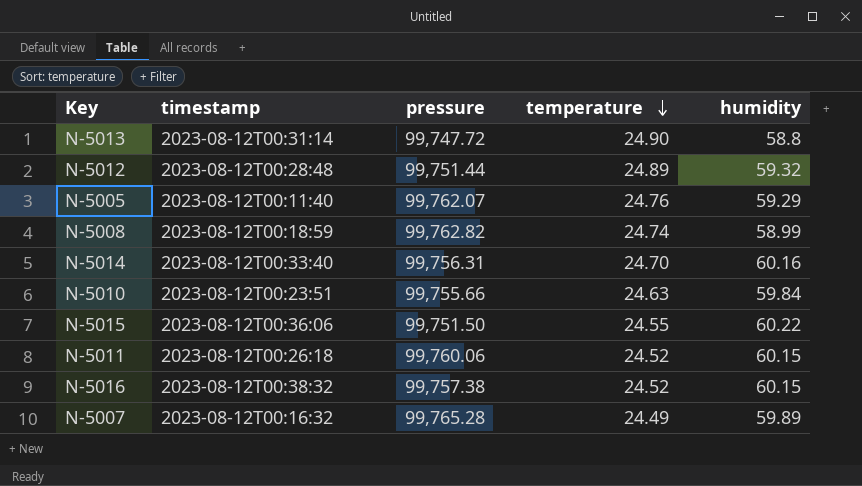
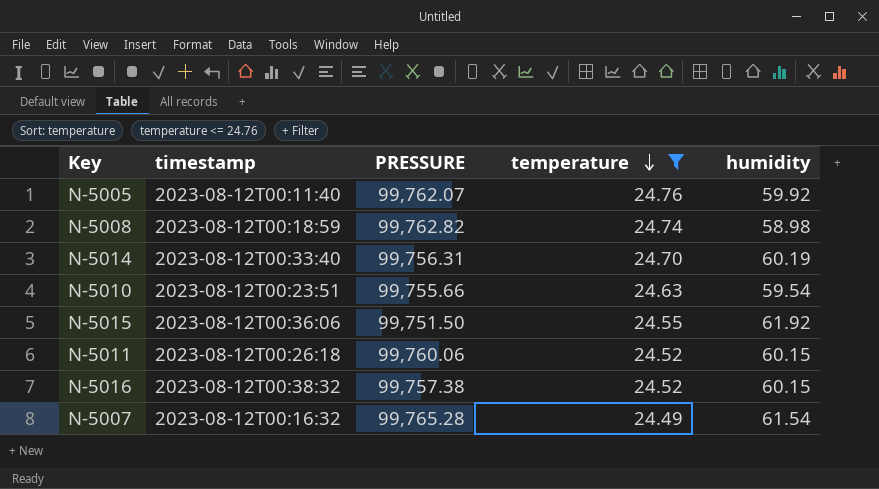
filter: none -> temperature <= 24.76
column name: pressure -> PRESSURE
N-5005 | humidity: 59.29 -> 59.92
N-5008 | humidity: 58.99 -> 58.98
N-5014 | humidity: 60.16 -> 60.19
N-5010 | humidity: 59.84 -> 59.54
N-5015 | humidity: 60.22 -> 61.92
N-5007 | humidity: 59.89 -> 61.54

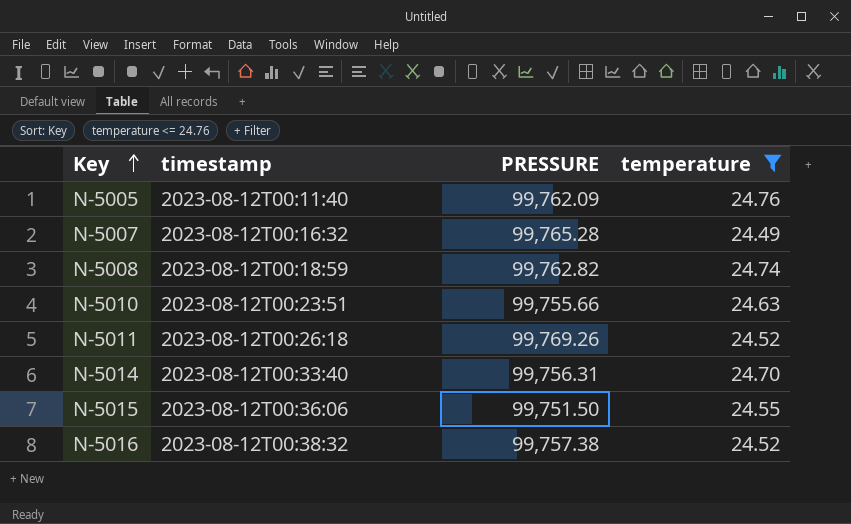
row order: temperature descending -> Key ascending
column humidity | position: 5 -> none
N-5005 | PRESSURE: 99,762.07 -> 99,762.09
N-5011 | PRESSURE: 99,760.06 -> 99,769.26

